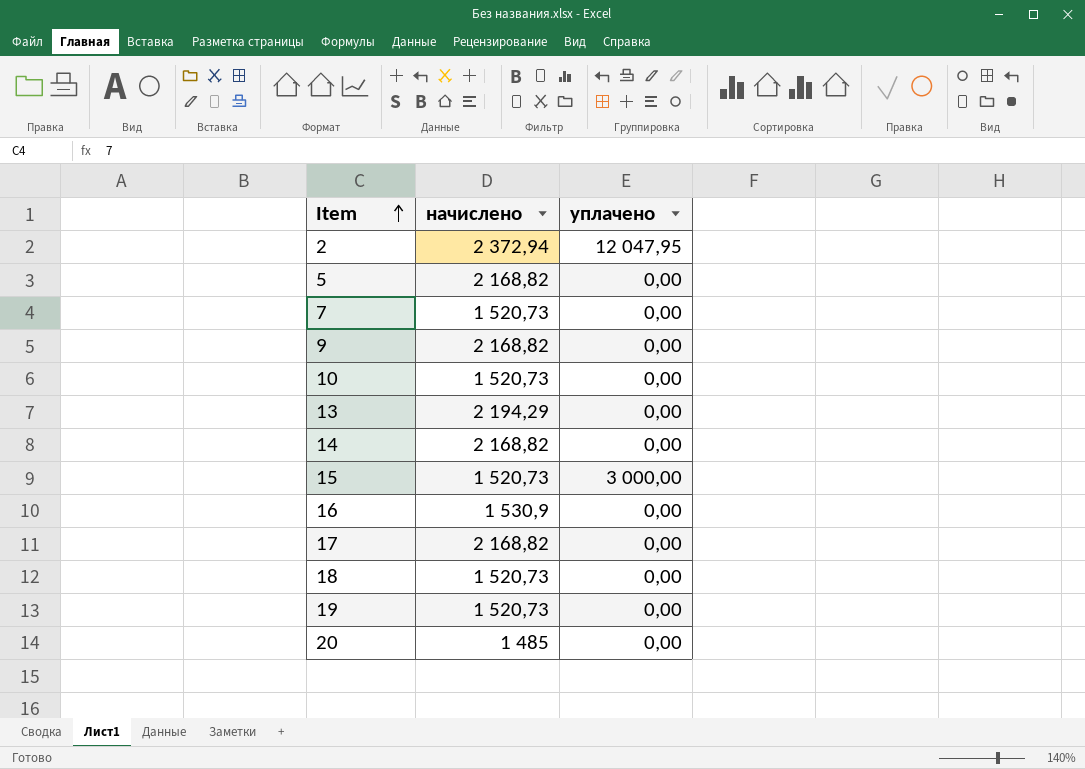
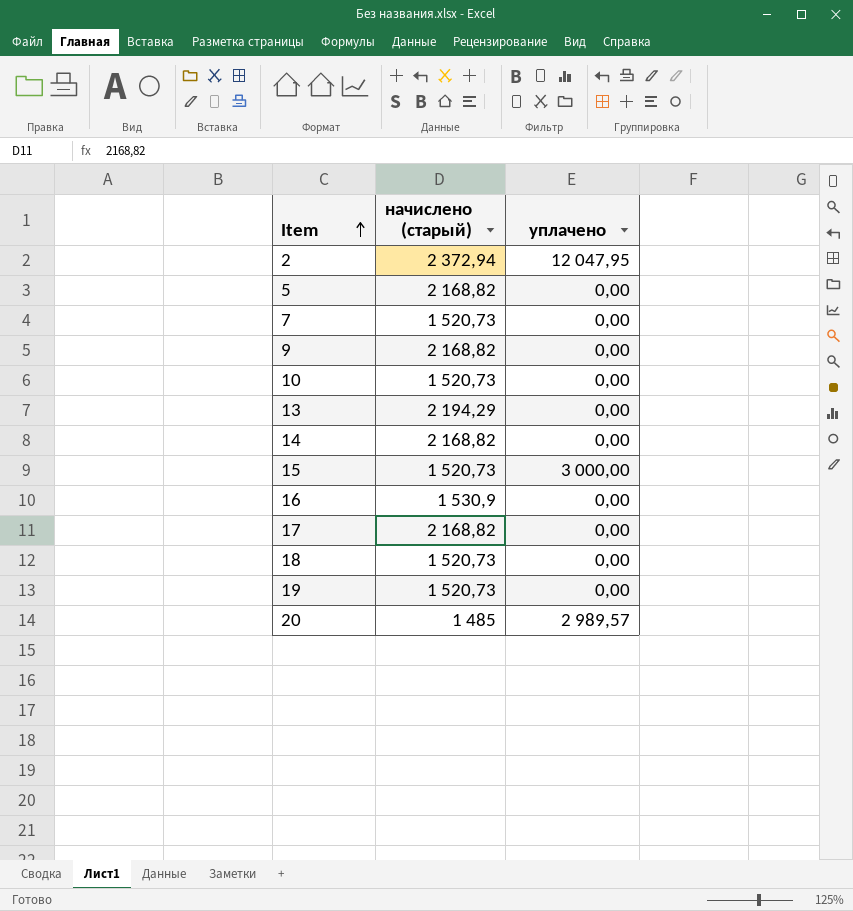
column name: начислено -> начислено (старый)
20 | уплачено: 0,00 -> 2 989,57

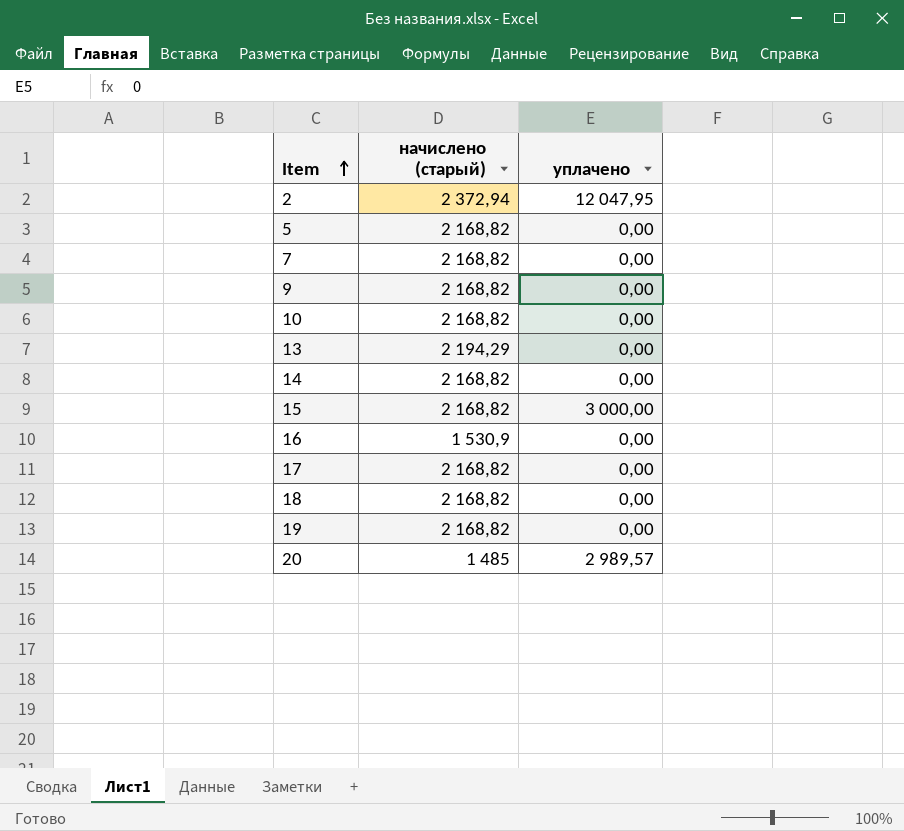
7 | начислено (старый): 1 520,73 -> 2 168,82
10 | начислено (старый): 1 520,73 -> 2 168,82
15 | начислено (старый): 1 520,73 -> 2 168,82
18 | начислено (старый): 1 520,73 -> 2 168,82
19 | начислено (старый): 1 520,73 -> 2 168,82

